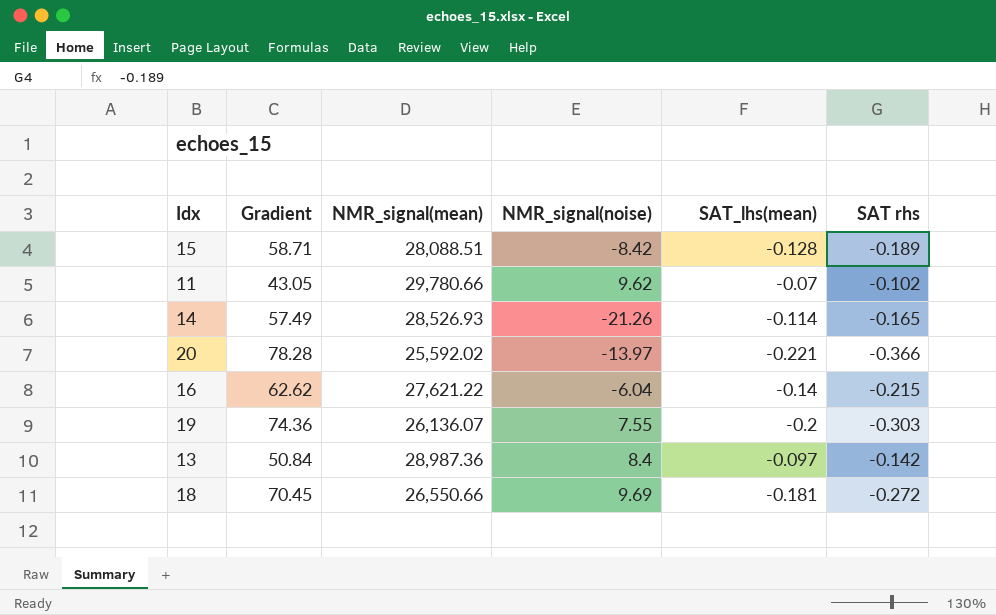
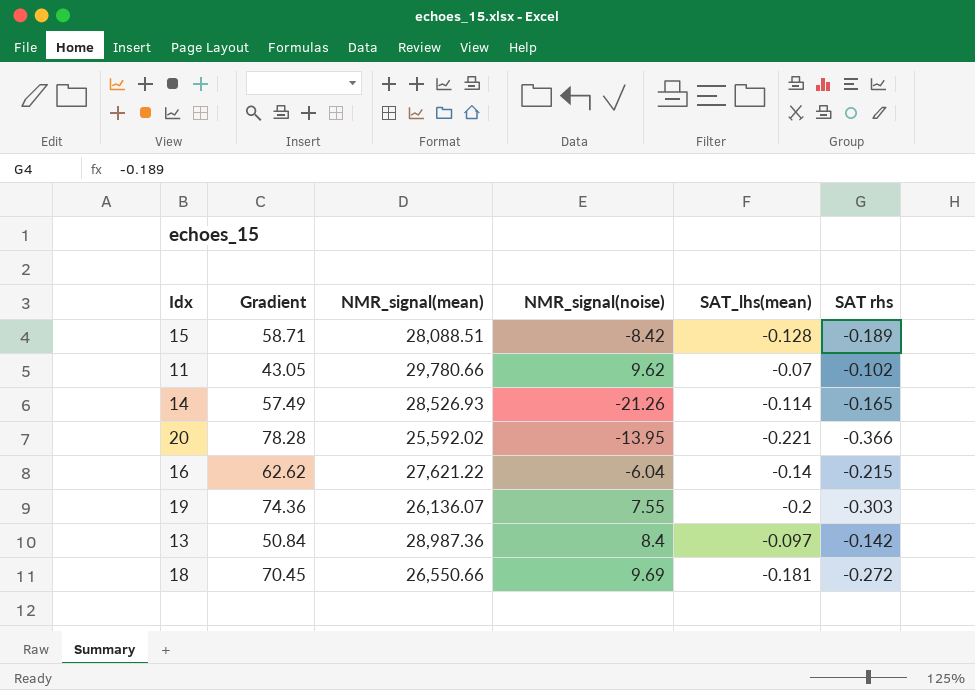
20 | NMR_signal(noise): -13.97 -> -13.95

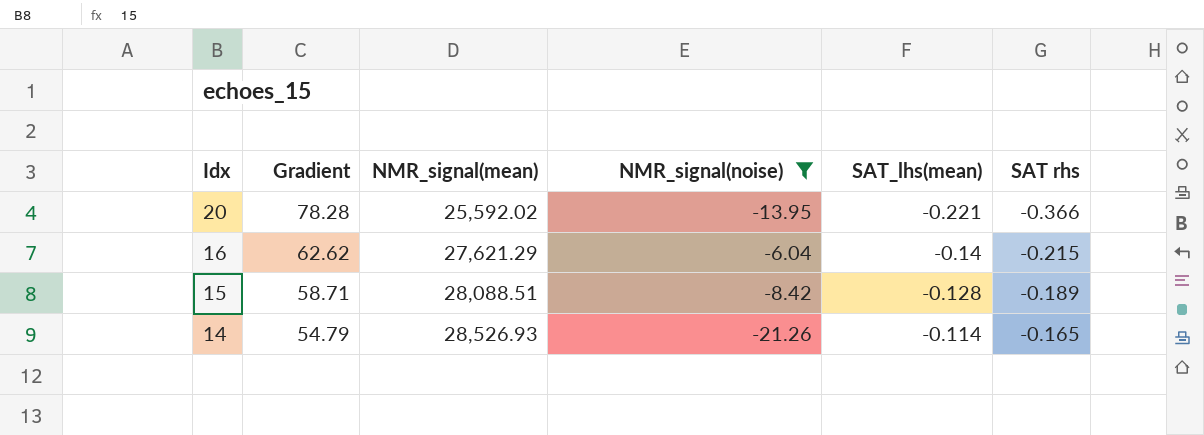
filter: none -> NMR_signal(noise) <= -6.04
row order: none -> Idx descending
16 | NMR_signal(mean): 27,621.22 -> 27,621.29
14 | Gradient: 57.49 -> 54.79

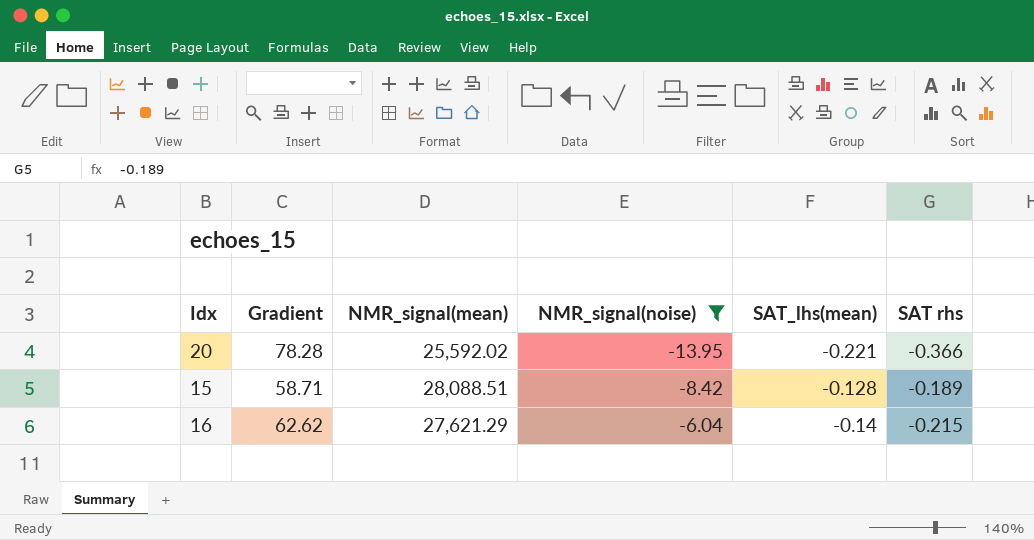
row order: Idx descending -> NMR_signal(noise) ascending
row 14: 54.79 | 28,526.93 | -21.26 | -0.114 | -0.165 -> none

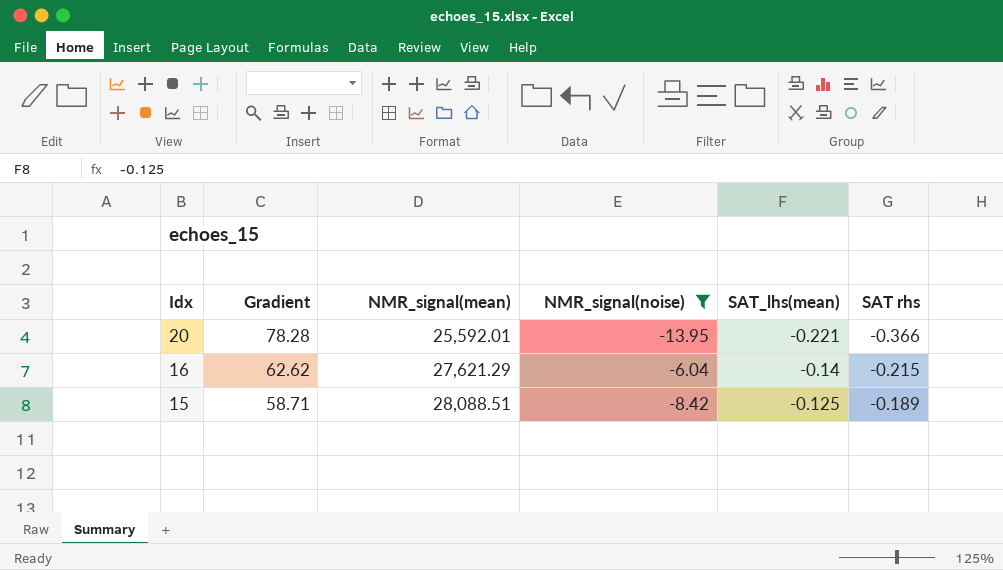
row order: NMR_signal(noise) ascending -> Idx descending
20 | NMR_signal(mean): 25,592.02 -> 25,592.01
15 | SAT_lhs(mean): -0.128 -> -0.125

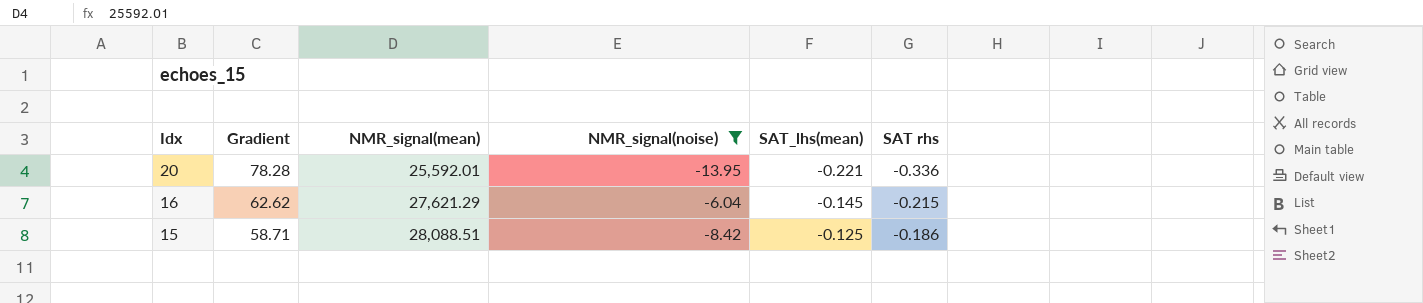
20 | SAT rhs: -0.366 -> -0.336
16 | SAT_lhs(mean): -0.14 -> -0.145
15 | SAT rhs: -0.189 -> -0.186

